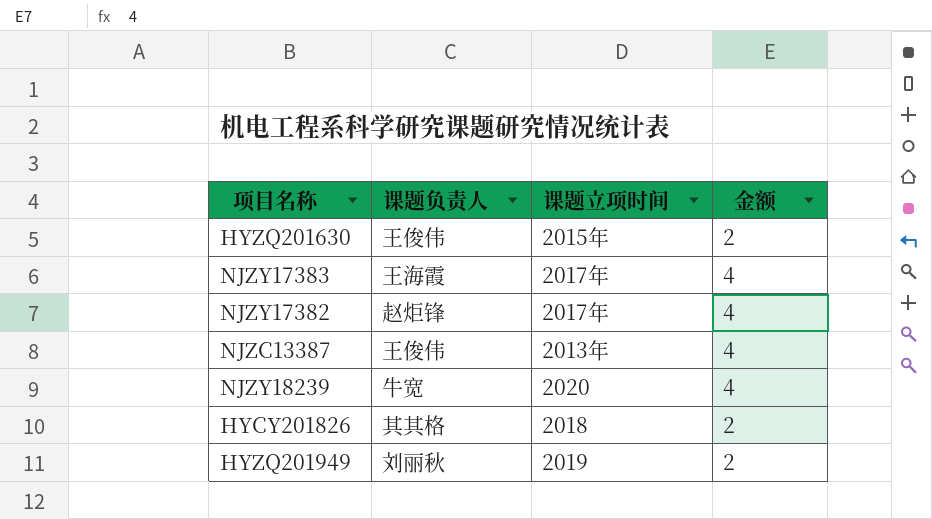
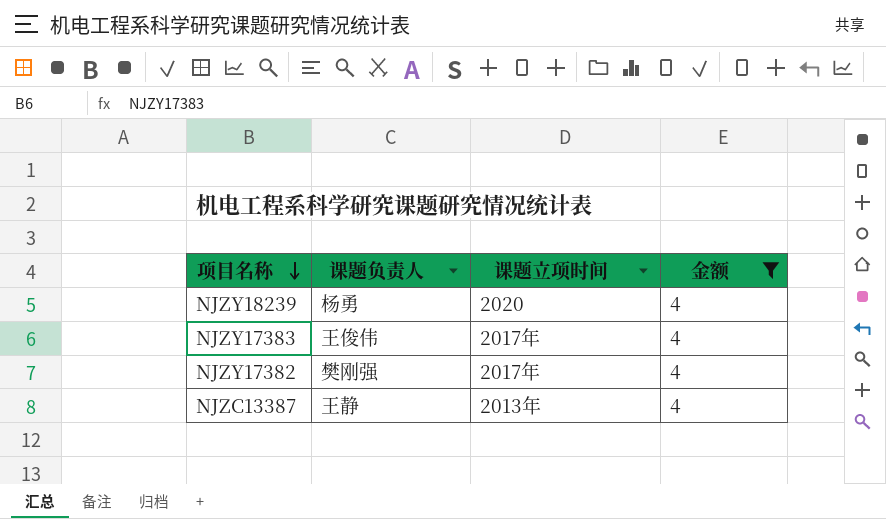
filter: none -> 金额 = 4
row order: none -> 项目名称 descending
NJZY18239 | 课题负责人: 牛宽 -> 杨勇
NJZY17383 | 课题负责人: 王海霞 -> 王俊伟
NJZY17382 | 课题负责人: 赵炬锋 -> 樊刚强
NJZC13387 | 课题负责人: 王俊伟 -> 王静

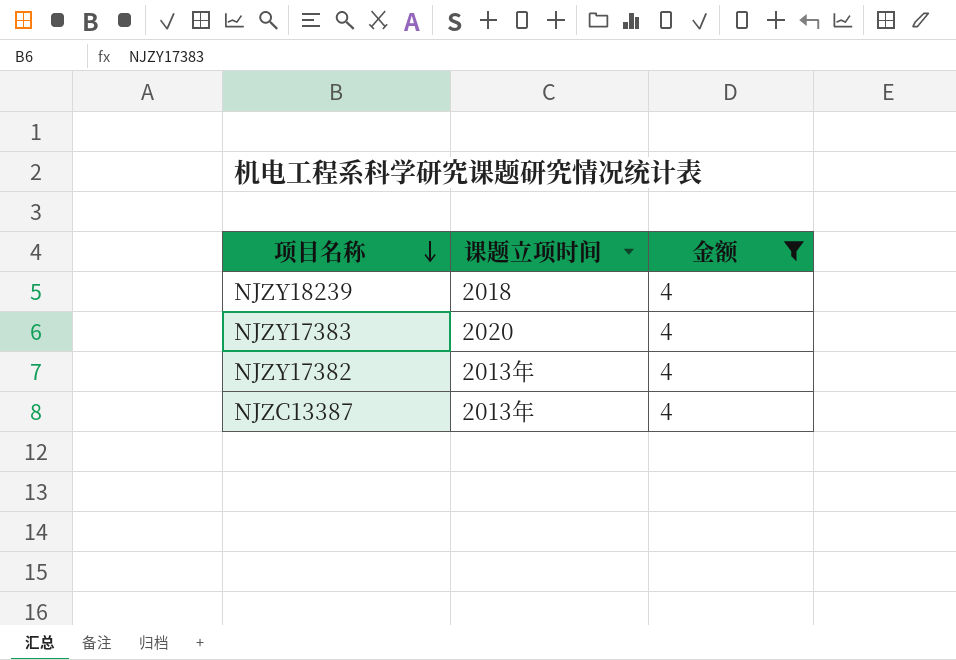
column 课题负责人 | position: 2 -> none
NJZY18239 | 课题立项时间: 2020 -> 2018
NJZY17383 | 课题立项时间: 2017年 -> 2020
NJZY17382 | 课题立项时间: 2017年 -> 2013年

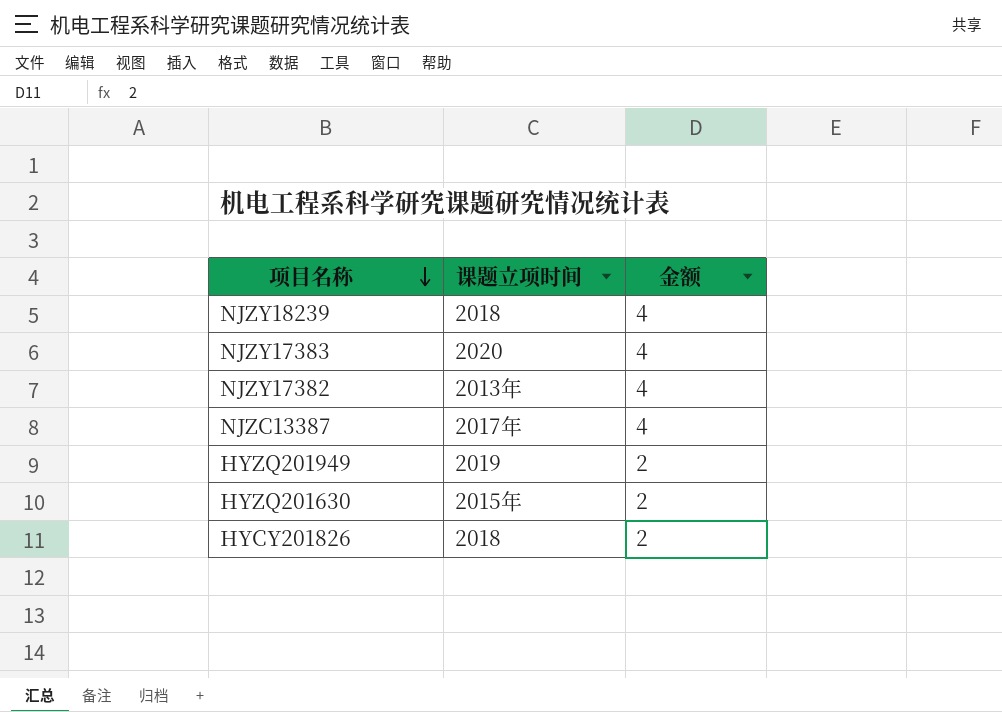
filter: 金额 = 4 -> none
NJZC13387 | 课题立项时间: 2013年 -> 2017年

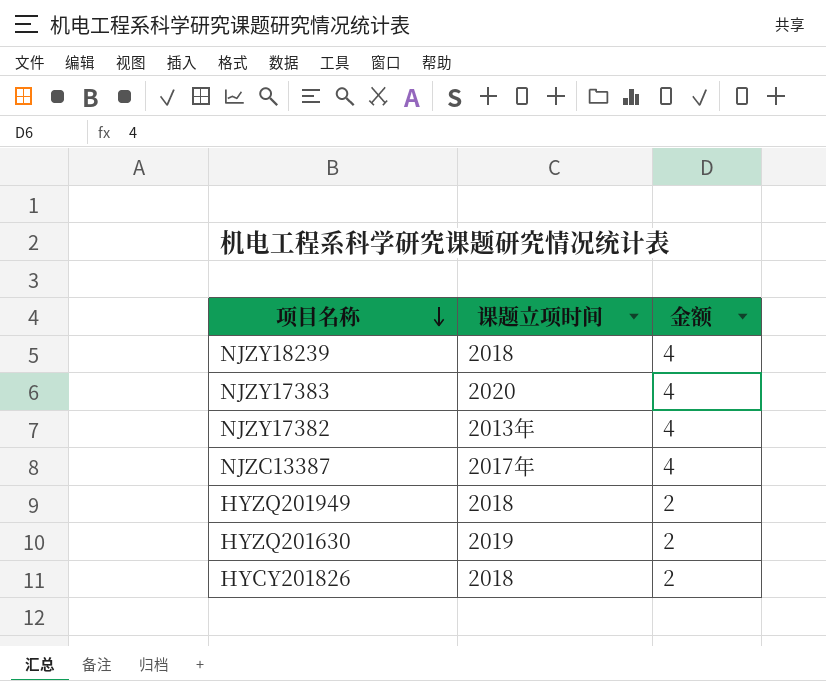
HYZQ201949 | 课题立项时间: 2019 -> 2018
HYZQ201630 | 课题立项时间: 2015年 -> 2019

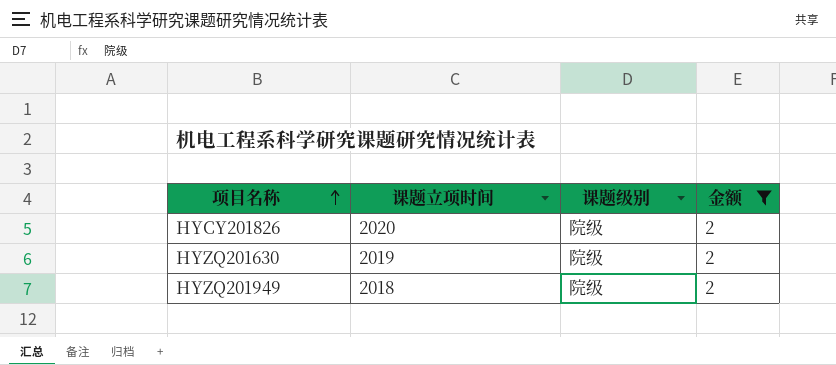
filter: none -> 金额 = 2
row order: 项目名称 descending -> 项目名称 ascending
column 课题级别 | position: none -> 3
HYCY201826 | 课题立项时间: 2018 -> 2020

